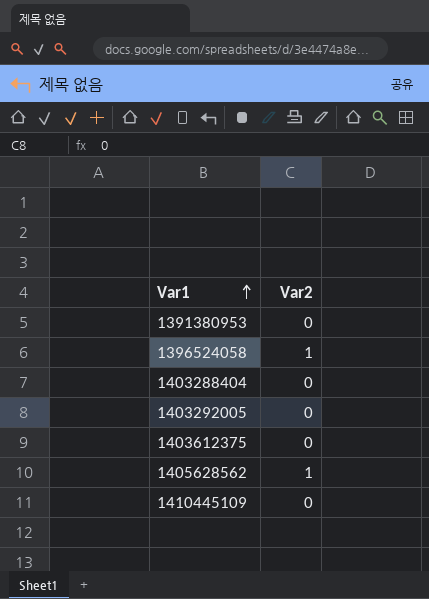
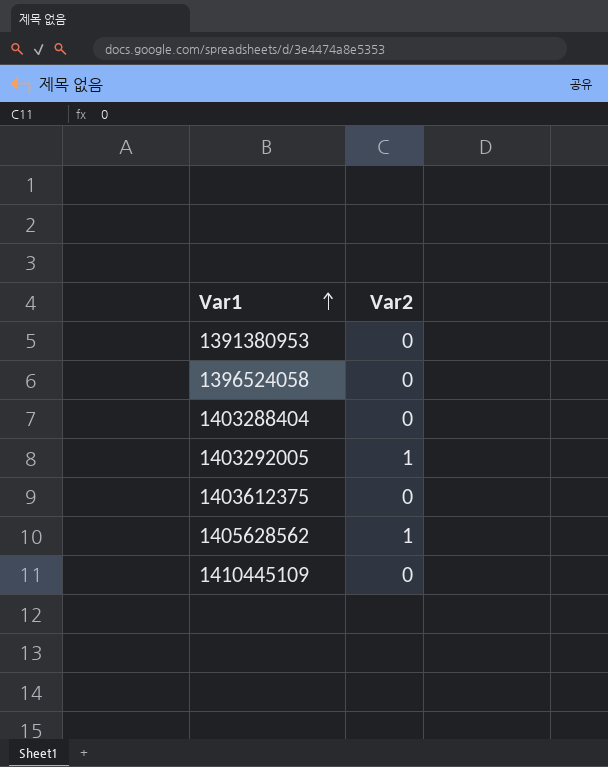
1396524058 | Var2: 1 -> 0
1403292005 | Var2: 0 -> 1

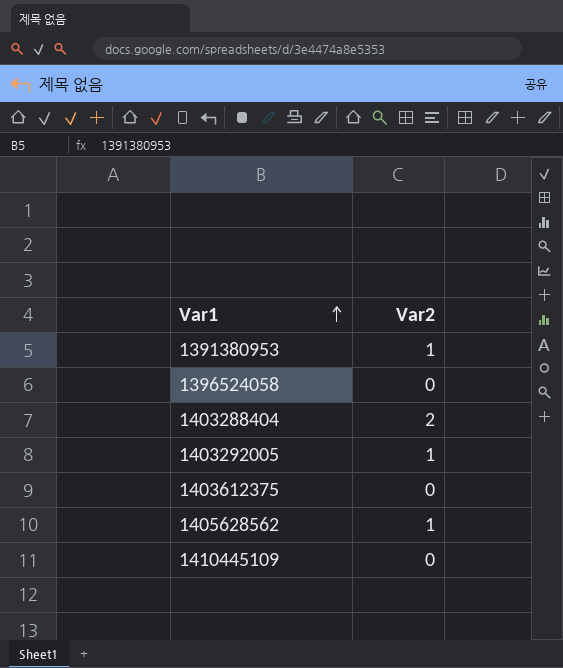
1391380953 | Var2: 0 -> 1
1403288404 | Var2: 0 -> 2

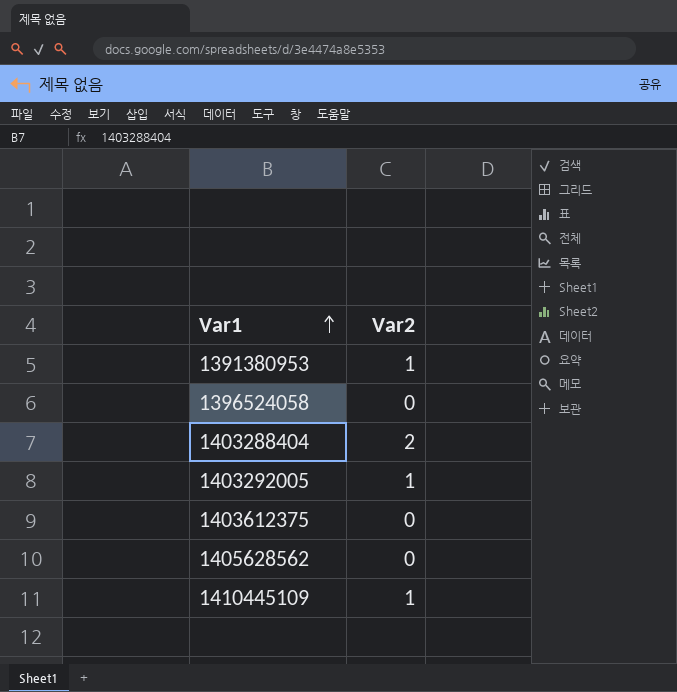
1405628562 | Var2: 1 -> 0
1410445109 | Var2: 0 -> 1

